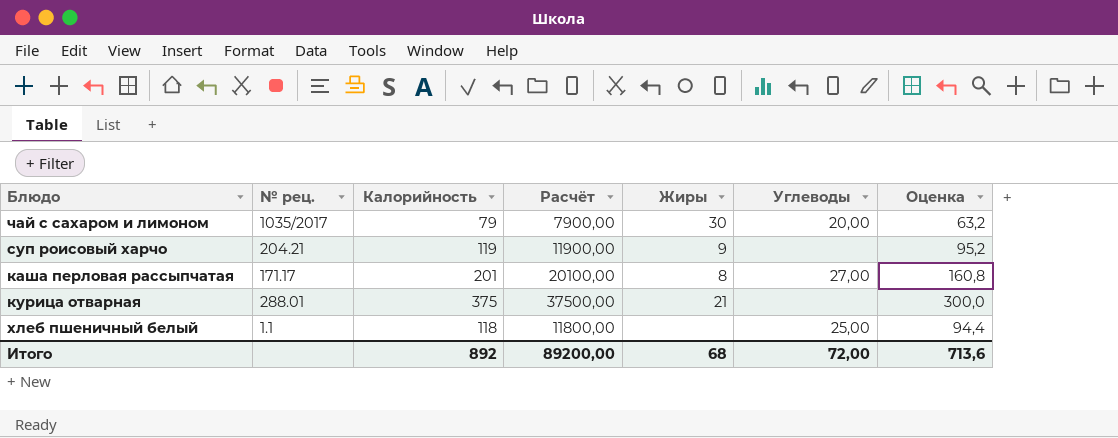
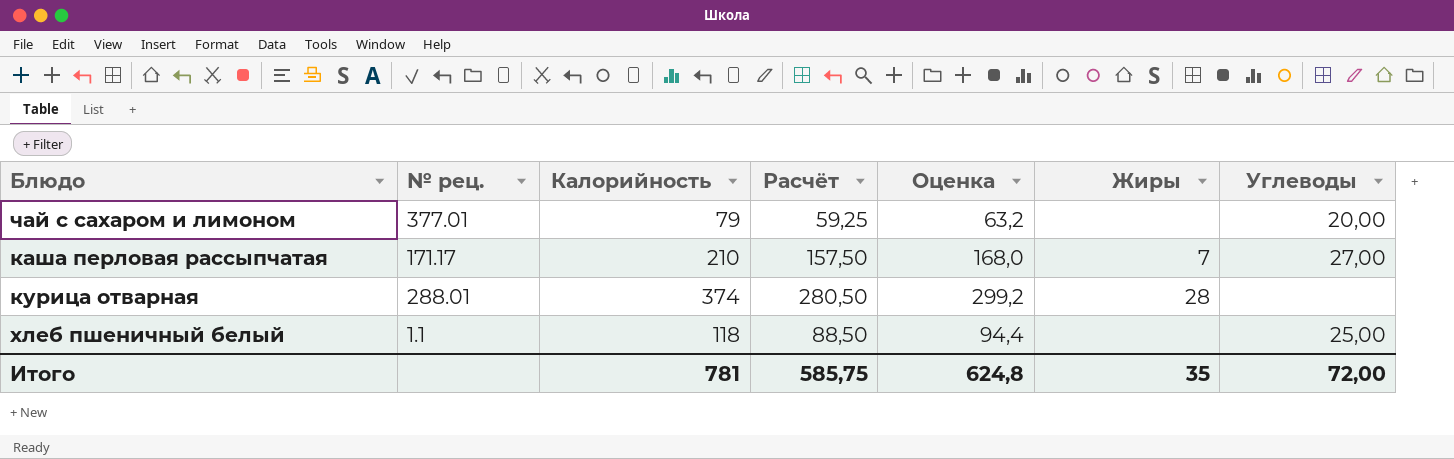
column Расчёт | formula: [Калорийность] * 100 -> [Калорийность] * 0,75
column Оценка | position: 7 -> 5
row суп роисовый харчо: 204.21 | 119 | 11900,00 | 9 | none | 95,2 -> none
чай с сахаром и лимоном | № рец.: 1035/2017 -> 377.01
чай с сахаром и лимоном | Жиры: 30 -> none
каша перловая рассыпчатая | Калорийность: 201 -> 210
каша перловая рассыпчатая | Оценка: 160,8 -> 168,0
каша перловая рассыпчатая | Жиры: 8 -> 7
курица отварная | Калорийность: 375 -> 374
курица отварная | Оценка: 300,0 -> 299,2
курица отварная | Жиры: 21 -> 28
Итого | Калорийность: 892 -> 781
Итого | Расчёт: 89200,00 -> 585,75
Итого | Оценка: 713,6 -> 624,8
Итого | Жиры: 68 -> 35

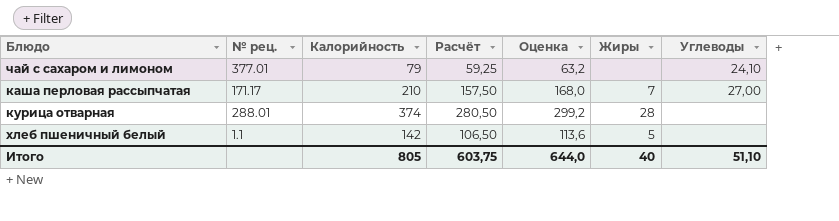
чай с сахаром и лимоном | Углеводы: 20,00 -> 24,10
хлеб пшеничный белый | Калорийность: 118 -> 142
хлеб пшеничный белый | Расчёт: 88,50 -> 106,50
хлеб пшеничный белый | Оценка: 94,4 -> 113,6
хлеб пшеничный белый | Жиры: none -> 5
хлеб пшеничный белый | Углеводы: 25,00 -> none
Итого | Калорийность: 781 -> 805
Итого | Расчёт: 585,75 -> 603,75
Итого | Оценка: 624,8 -> 644,0
Итого | Жиры: 35 -> 40
Итого | Углеводы: 72,00 -> 51,10

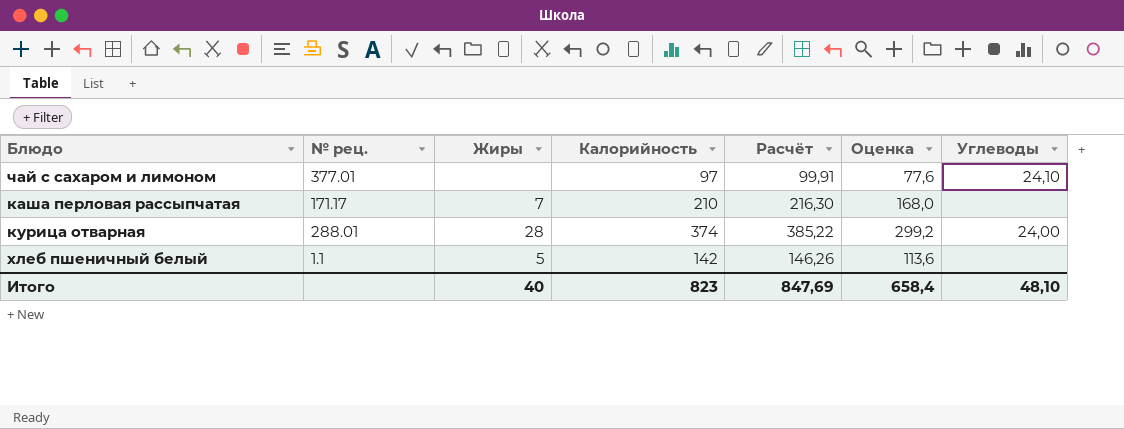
column Жиры | position: 6 -> 3
column Расчёт | formula: [Калорийность] * 0,75 -> [Калорийность] * 1,03
чай с сахаром и лимоном | Калорийность: 79 -> 97
чай с сахаром и лимоном | Оценка: 63,2 -> 77,6
каша перловая рассыпчатая | Углеводы: 27,00 -> none
курица отварная | Углеводы: none -> 24,00
Итого | Калорийность: 805 -> 823
Итого | Расчёт: 603,75 -> 847,69
Итого | Оценка: 644,0 -> 658,4
Итого | Углеводы: 51,10 -> 48,10

